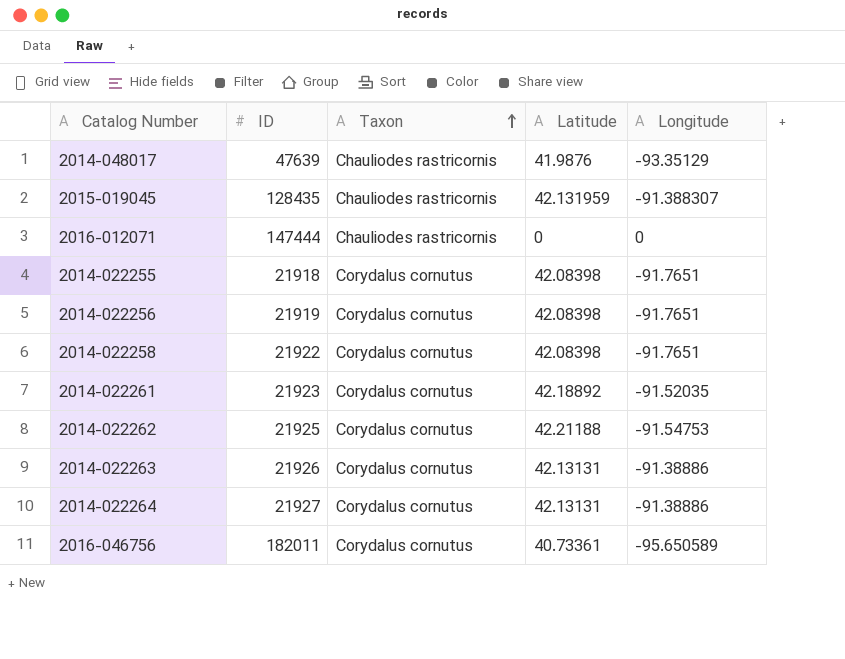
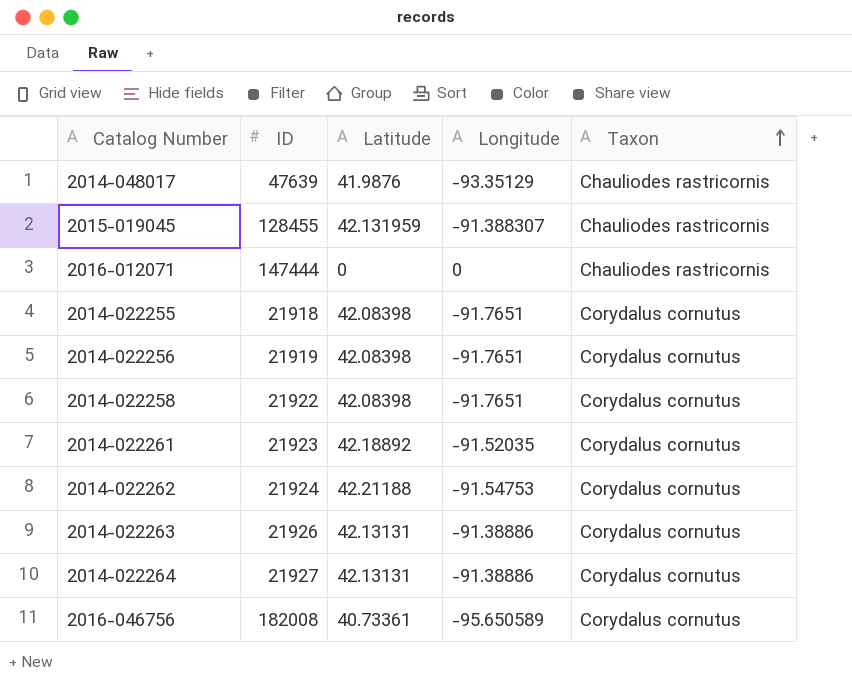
column Taxon | position: 3 -> 5
2015-019045 | ID: 128435 -> 128455
2014-022262 | ID: 21925 -> 21924
2016-046756 | ID: 182011 -> 182008

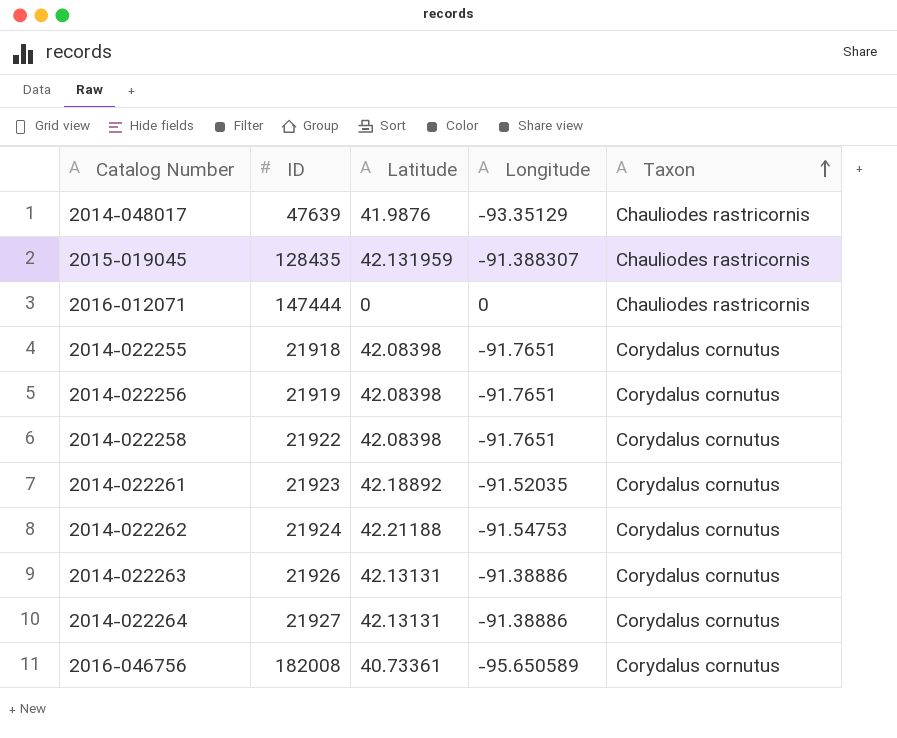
2015-019045 | ID: 128455 -> 128435

